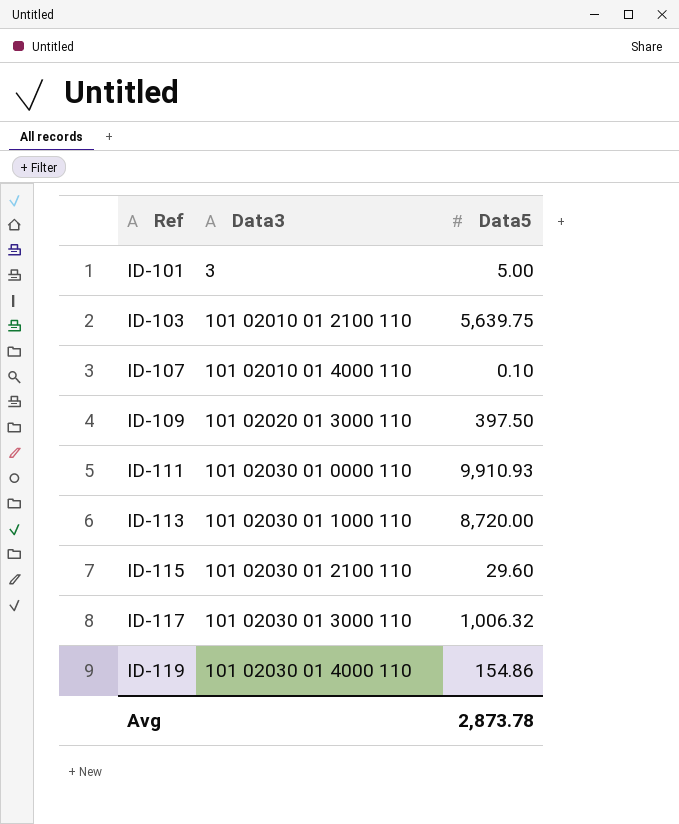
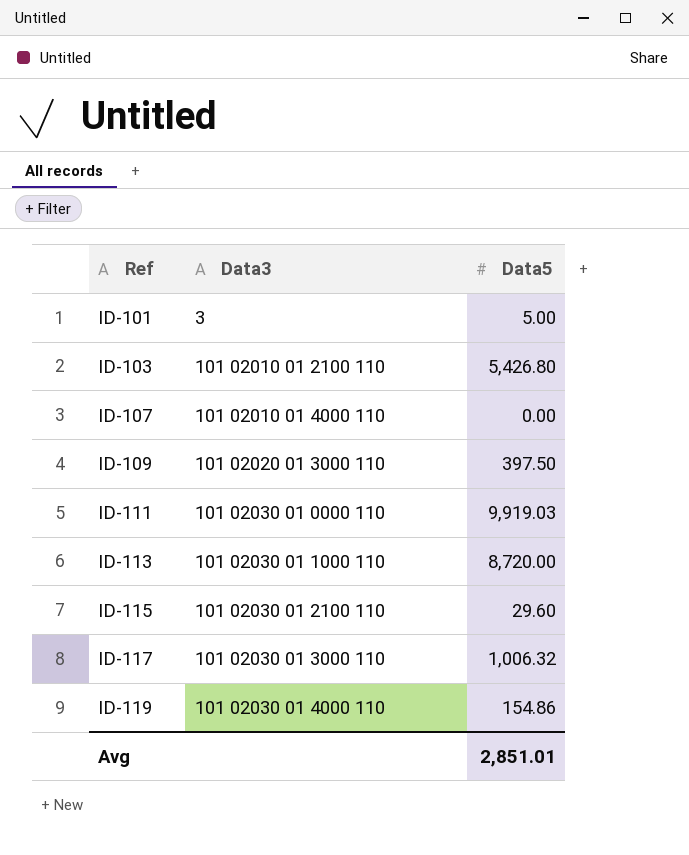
ID-103 | Data5: 5,639.75 -> 5,426.80
ID-107 | Data5: 0.10 -> 0.00
ID-111 | Data5: 9,910.93 -> 9,919.03
Avg | Data5: 2,873.78 -> 2,851.01

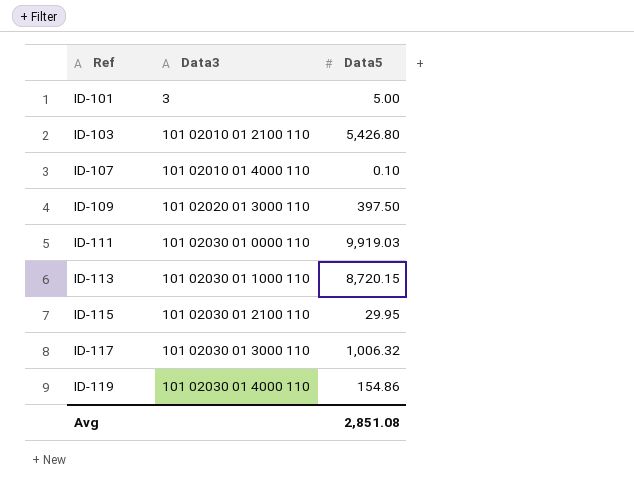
ID-107 | Data5: 0.00 -> 0.10
ID-113 | Data5: 8,720.00 -> 8,720.15
ID-115 | Data5: 29.60 -> 29.95
Avg | Data5: 2,851.01 -> 2,851.08

